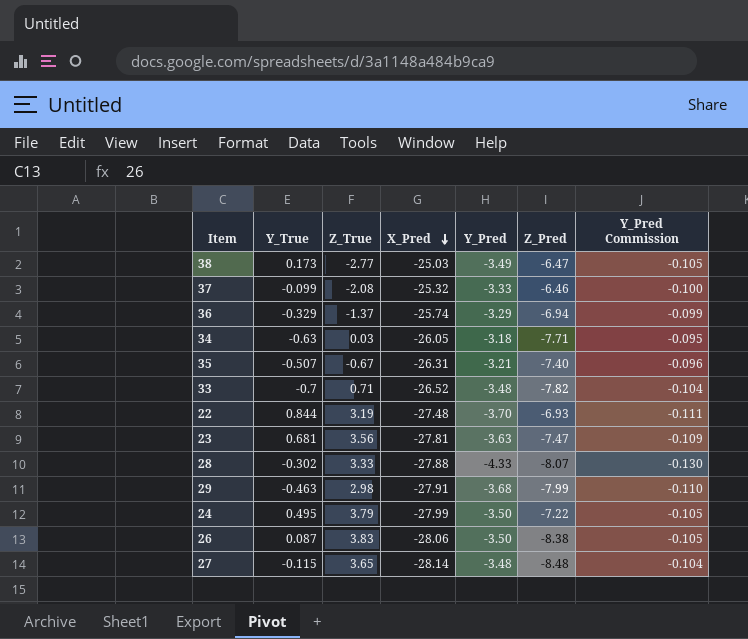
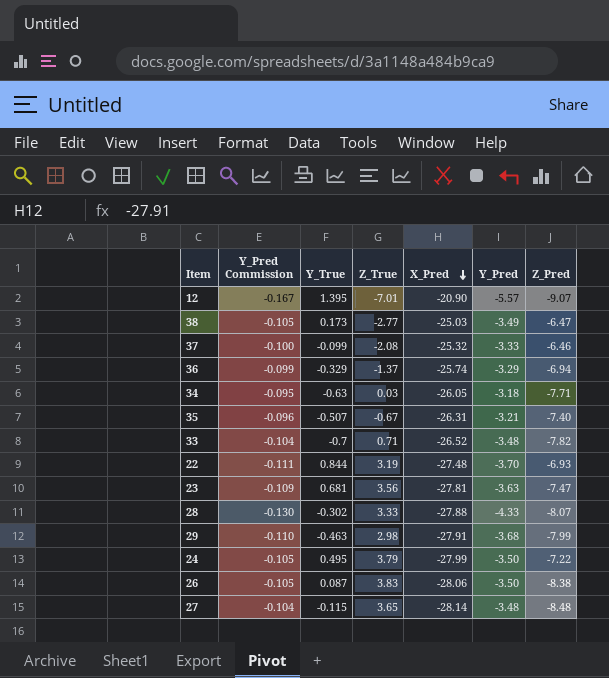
column Y_Pred Commission | position: 7 -> 2
row 12: none -> -0.167 | 1.395 | -7.01 | -20.90 | -5.57 | -9.07

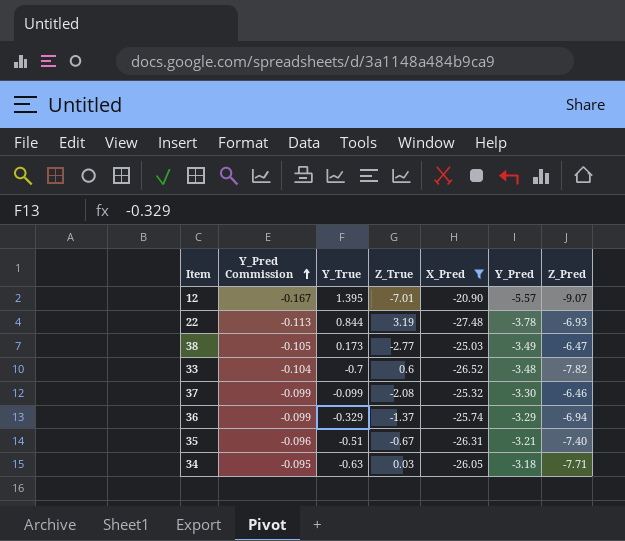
filter: none -> X_Pred >= -27.48
row order: X_Pred descending -> Y_Pred Commission ascending
22 | Y_Pred Commission: -0.111 -> -0.113
22 | Y_Pred: -3.70 -> -3.78
33 | Z_True: 0.71 -> 0.6
37 | Y_Pred Commission: -0.100 -> -0.099
37 | Y_Pred: -3.33 -> -3.30
35 | Y_True: -0.507 -> -0.51

